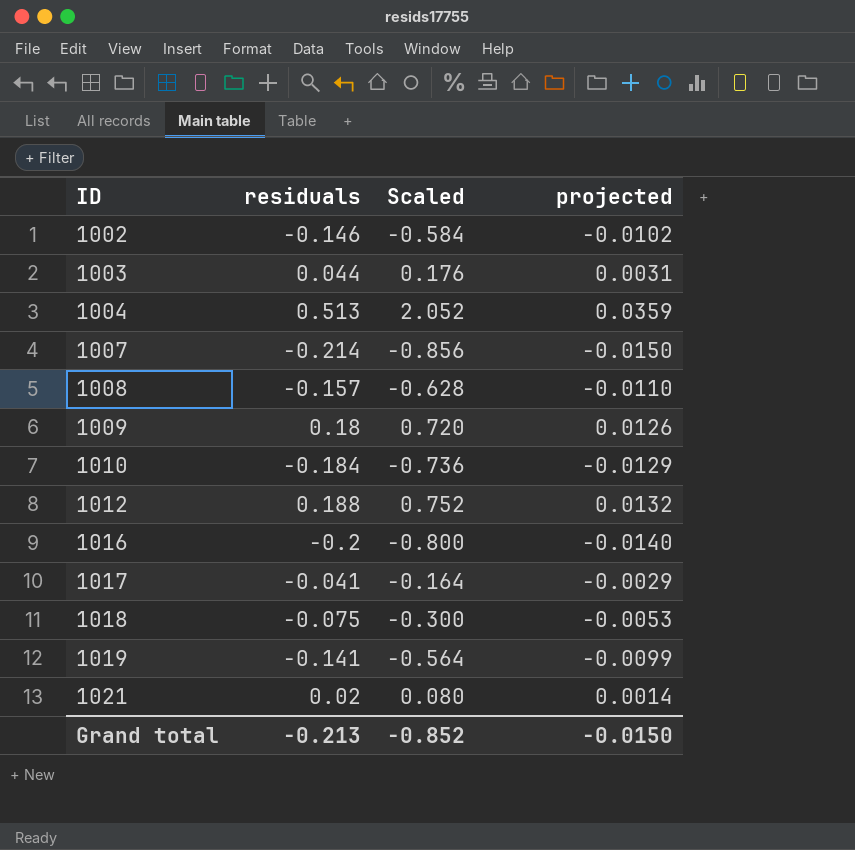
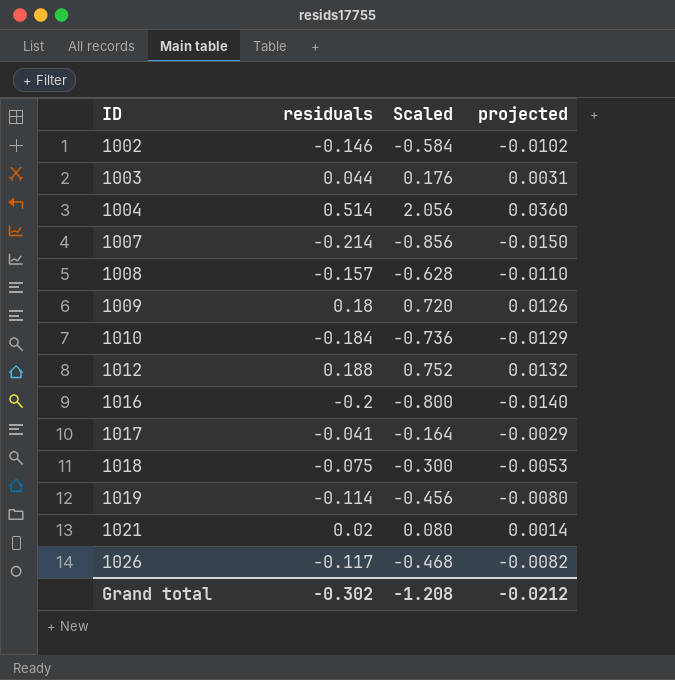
1004 | residuals: 0.513 -> 0.514
1004 | Scaled: 2.052 -> 2.056
1004 | projected: 0.0359 -> 0.0360
1019 | residuals: -0.141 -> -0.114
1019 | Scaled: -0.564 -> -0.456
1019 | projected: -0.0099 -> -0.0080
row 1026: none -> -0.117 | -0.468 | -0.0082
Grand total | residuals: -0.213 -> -0.302
Grand total | Scaled: -0.852 -> -1.208
Grand total | projected: -0.0150 -> -0.0212

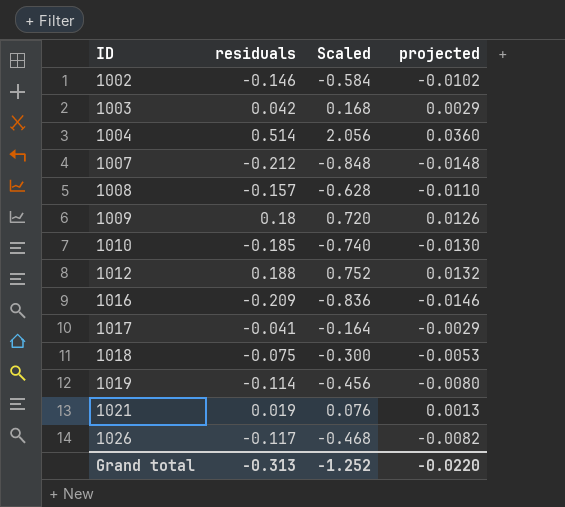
1003 | residuals: 0.044 -> 0.042
1003 | Scaled: 0.176 -> 0.168
1003 | projected: 0.0031 -> 0.0029
1007 | residuals: -0.214 -> -0.212
1007 | Scaled: -0.856 -> -0.848
1007 | projected: -0.0150 -> -0.0148
1010 | residuals: -0.184 -> -0.185
1010 | Scaled: -0.736 -> -0.740
1010 | projected: -0.0129 -> -0.0130
1016 | residuals: -0.2 -> -0.209
1016 | Scaled: -0.800 -> -0.836
1016 | projected: -0.0140 -> -0.0146
1021 | residuals: 0.02 -> 0.019
1021 | Scaled: 0.080 -> 0.076
1021 | projected: 0.0014 -> 0.0013
Grand total | residuals: -0.302 -> -0.313
Grand total | Scaled: -1.208 -> -1.252
Grand total | projected: -0.0212 -> -0.0220

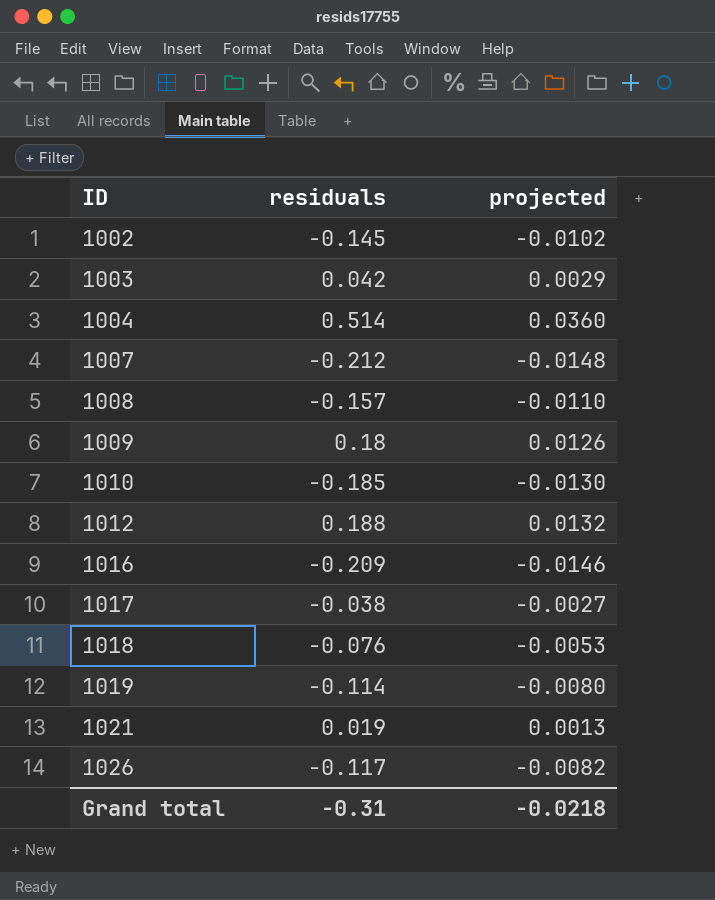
column Scaled | formula: [residuals] * 4 -> none
1002 | residuals: -0.146 -> -0.145
1017 | residuals: -0.041 -> -0.038
1017 | projected: -0.0029 -> -0.0027
1018 | residuals: -0.075 -> -0.076
Grand total | residuals: -0.313 -> -0.31
Grand total | projected: -0.0220 -> -0.0218

